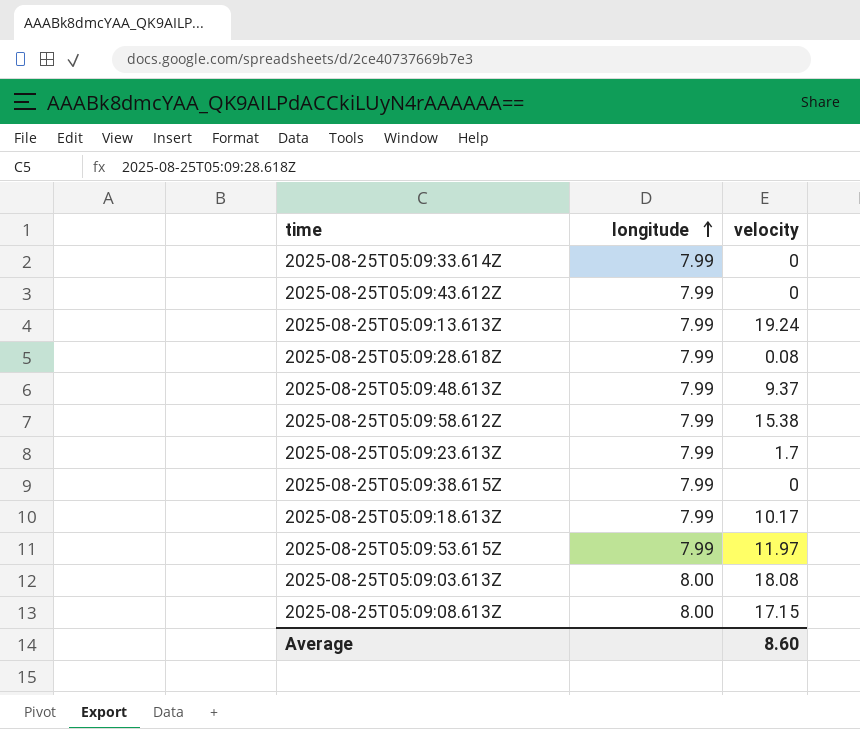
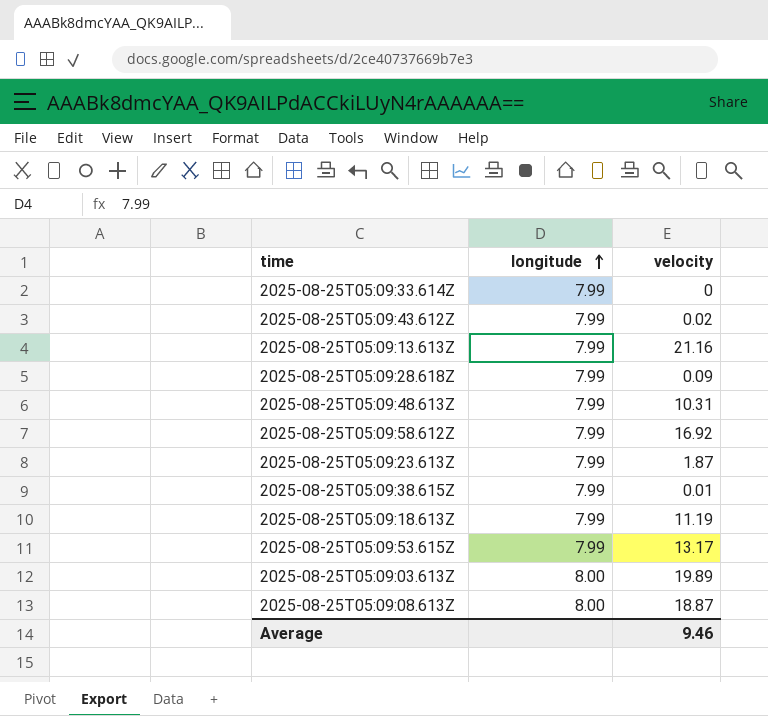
2025-08-25T05:09:43.612Z | velocity: 0 -> 0.02
2025-08-25T05:09:13.613Z | velocity: 19.24 -> 21.16
2025-08-25T05:09:28.618Z | velocity: 0.08 -> 0.09
2025-08-25T05:09:48.613Z | velocity: 9.37 -> 10.31
2025-08-25T05:09:58.612Z | velocity: 15.38 -> 16.92
2025-08-25T05:09:23.613Z | velocity: 1.7 -> 1.87
2025-08-25T05:09:38.615Z | velocity: 0 -> 0.01
2025-08-25T05:09:18.613Z | velocity: 10.17 -> 11.19
2025-08-25T05:09:53.615Z | velocity: 11.97 -> 13.17
2025-08-25T05:09:03.613Z | velocity: 18.08 -> 19.89
2025-08-25T05:09:08.613Z | velocity: 17.15 -> 18.87
Average | velocity: 8.60 -> 9.46

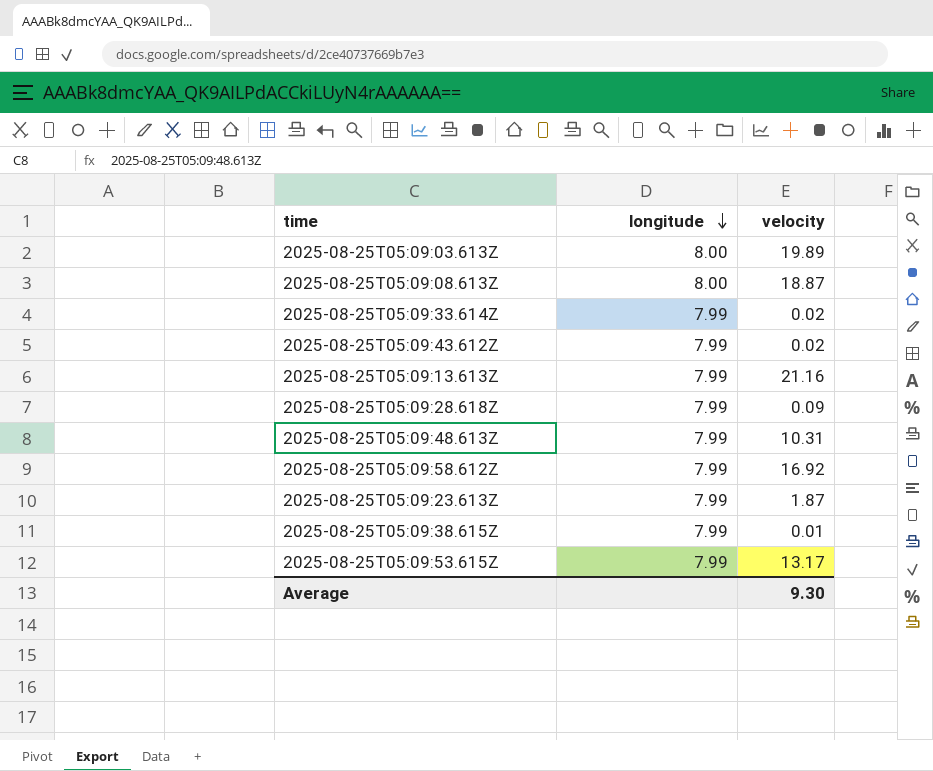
row order: longitude ascending -> longitude descending
row 2025-08-25T05:09:18.613Z: 7.99 | 11.19 -> none
2025-08-25T05:09:33.614Z | velocity: 0 -> 0.02
Average | velocity: 9.46 -> 9.30

